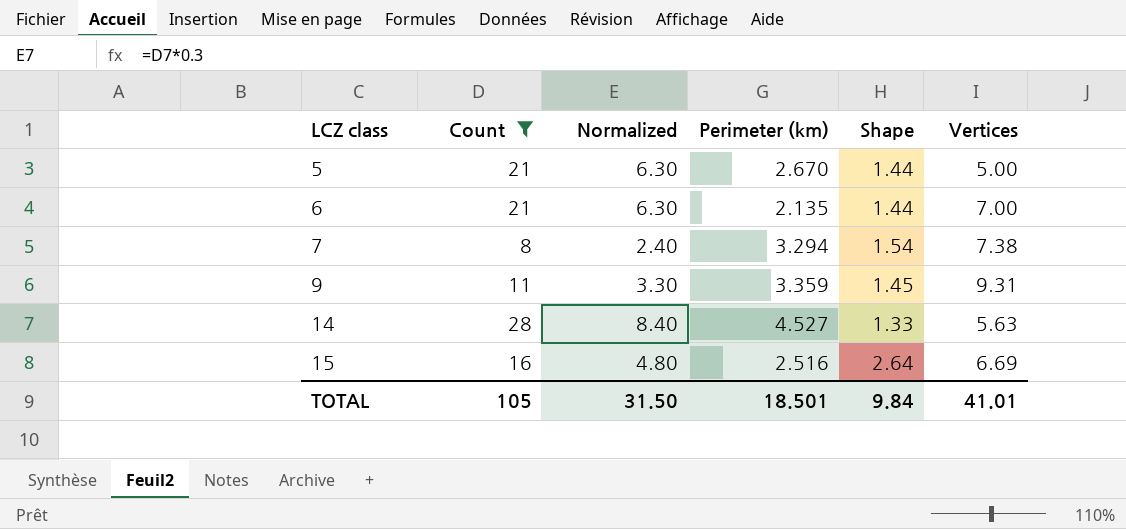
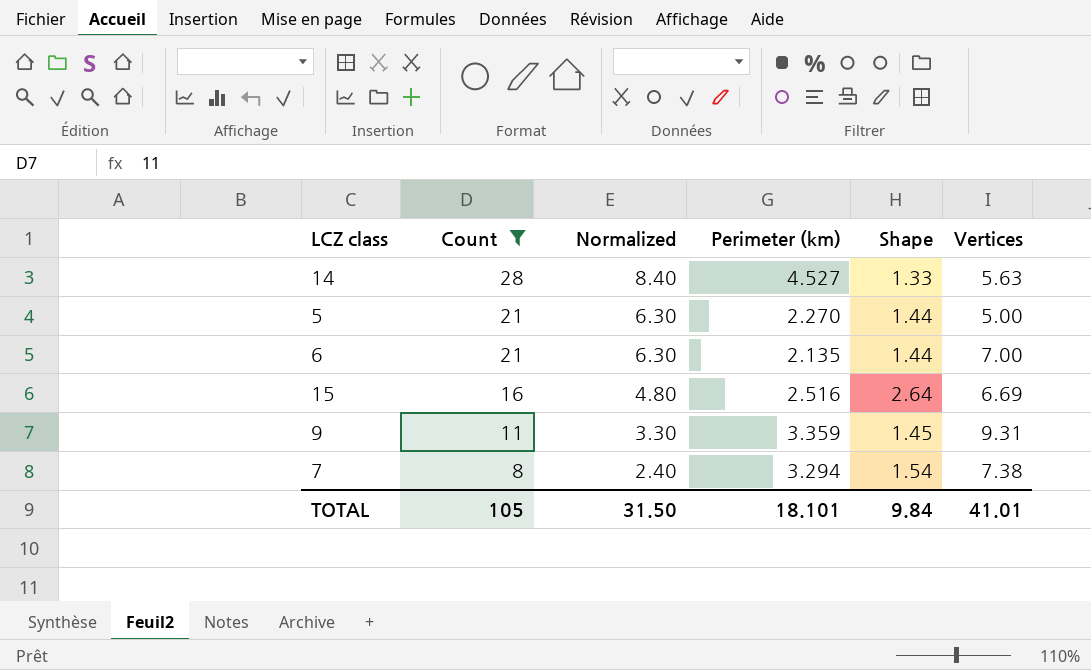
row order: LCZ class ascending -> Count descending
5 | Perimeter (km): 2.670 -> 2.270
TOTAL | Perimeter (km): 18.501 -> 18.101

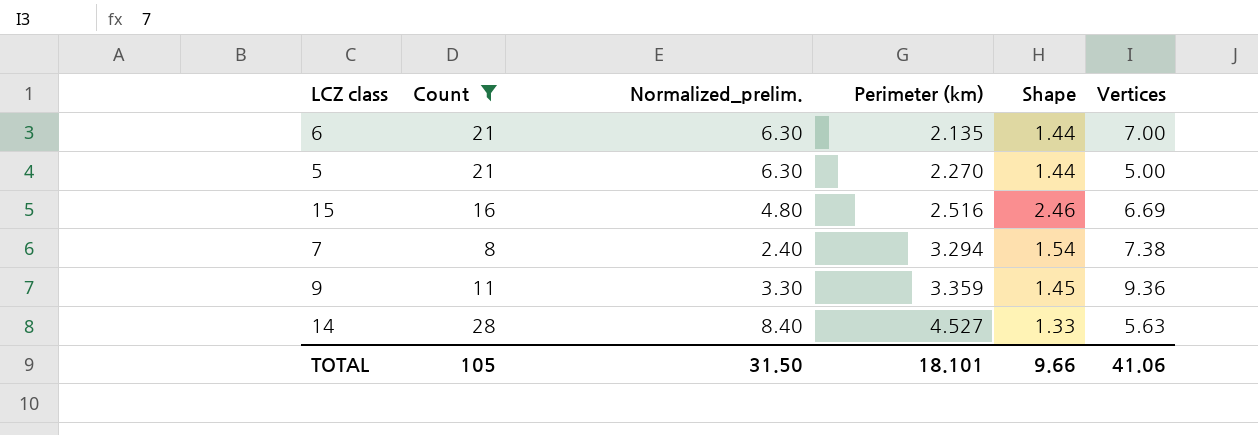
row order: Count descending -> Perimeter (km) ascending
column name: Normalized -> Normalized_prelim.
15 | Shape: 2.64 -> 2.46
9 | Vertices: 9.31 -> 9.36
TOTAL | Shape: 9.84 -> 9.66
TOTAL | Vertices: 41.01 -> 41.06

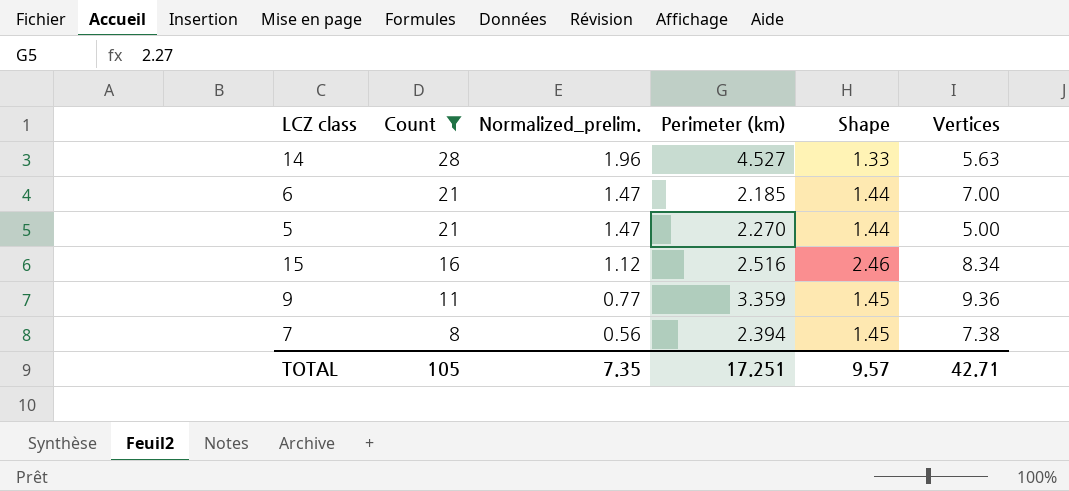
row order: Perimeter (km) ascending -> Count descending
column Normalized_prelim. | formula: [Count] * 0.3 -> [Count] * 0.07
6 | Perimeter (km): 2.135 -> 2.185
15 | Vertices: 6.69 -> 8.34
7 | Perimeter (km): 3.294 -> 2.394
7 | Shape: 1.54 -> 1.45
TOTAL | Normalized_prelim.: 31.50 -> 7.35
TOTAL | Perimeter (km): 18.101 -> 17.251
TOTAL | Shape: 9.66 -> 9.57
TOTAL | Vertices: 41.06 -> 42.71

